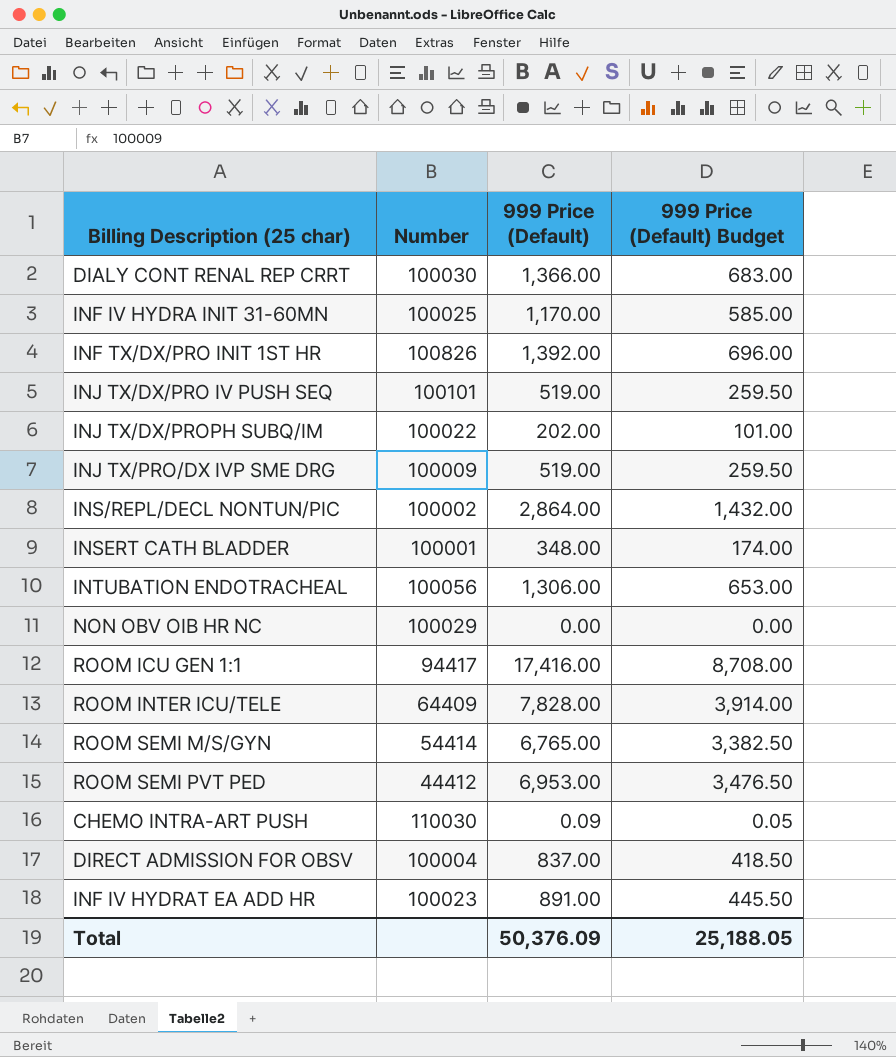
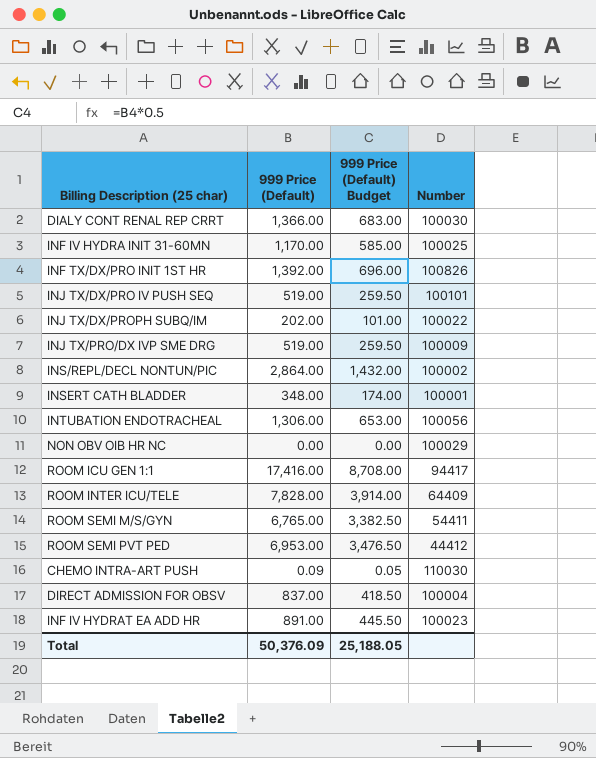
column Number | position: 2 -> 4
ROOM SEMI M/S/GYN | Number: 54414 -> 54411

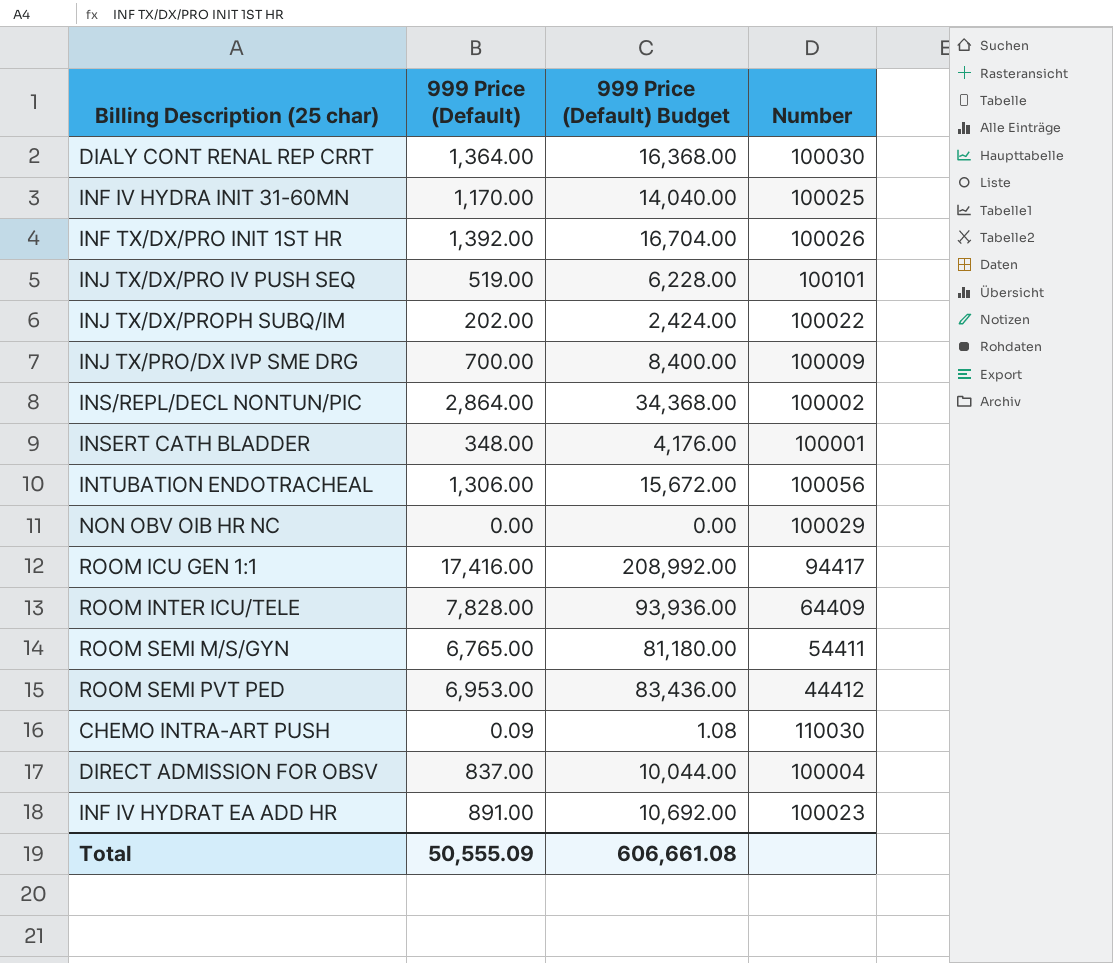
column 999 Price (Default) Budget | formula: [999 Price (Default)] * 0.5 -> [999 Price (Default)] * 12
DIALY CONT RENAL REP CRRT | 999 Price (Default): 1,366.00 -> 1,364.00
INF TX/DX/PRO INIT 1ST HR | Number: 100826 -> 100026
INJ TX/PRO/DX IVP SME DRG | 999 Price (Default): 519.00 -> 700.00
Total | 999 Price (Default): 50,376.09 -> 50,555.09
Total | 999 Price (Default) Budget: 25,188.05 -> 606,661.08

